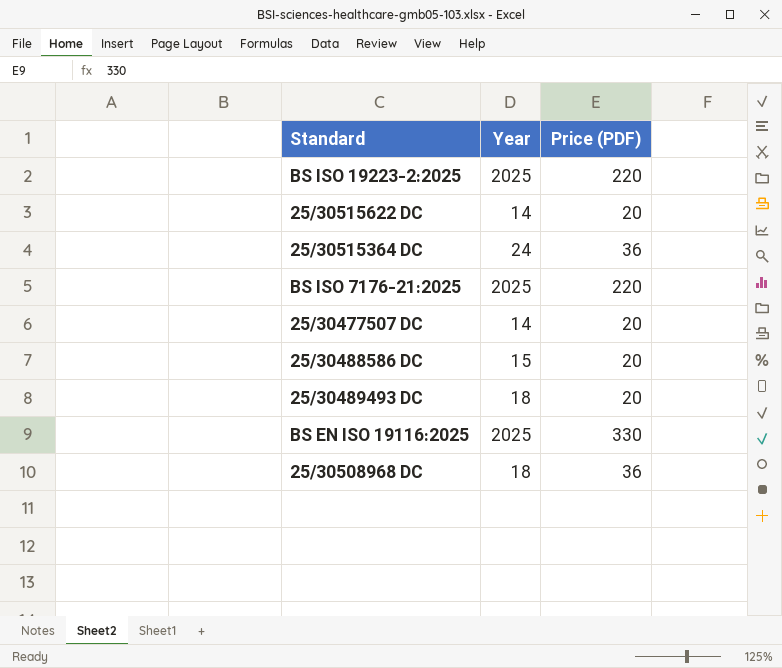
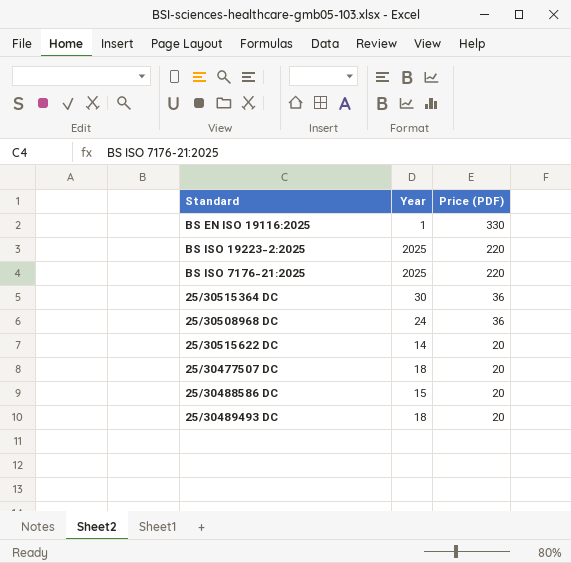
row order: none -> Price (PDF) descending
BS EN ISO 19116:2025 | Year: 2025 -> 1
25/30515364 DC | Year: 24 -> 30
25/30508968 DC | Year: 18 -> 24
25/30477507 DC | Year: 14 -> 18

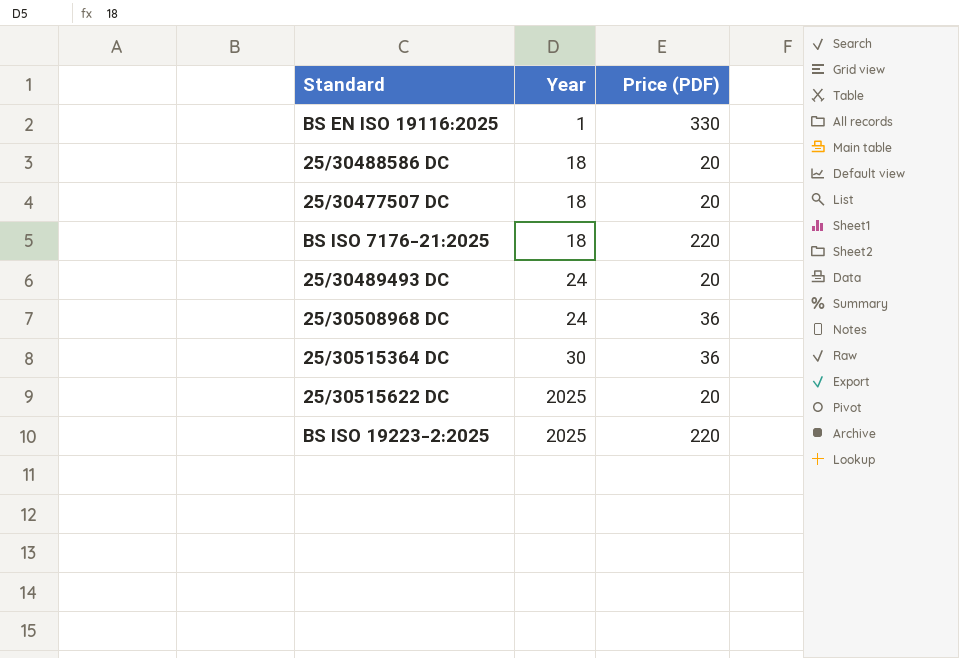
row order: Price (PDF) descending -> Year ascending
25/30488586 DC | Year: 15 -> 18
BS ISO 7176-21:2025 | Year: 2025 -> 18
25/30489493 DC | Year: 18 -> 24
25/30515622 DC | Year: 14 -> 2025

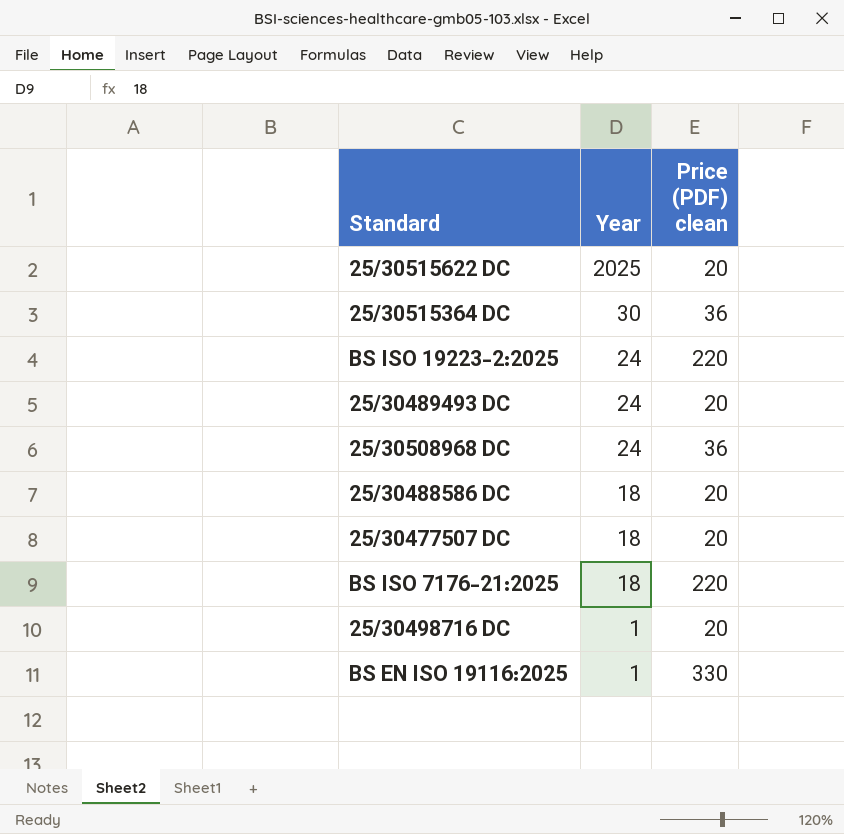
row order: Year ascending -> Year descending
column name: Price (PDF) -> Price (PDF) clean
BS ISO 19223-2:2025 | Year: 2025 -> 24
row 25/30498716 DC: none -> 1 | 20

